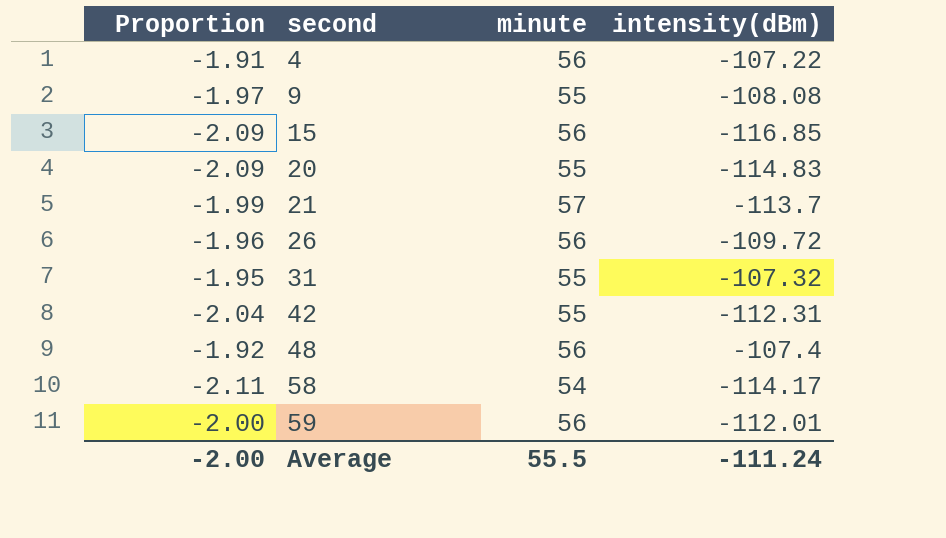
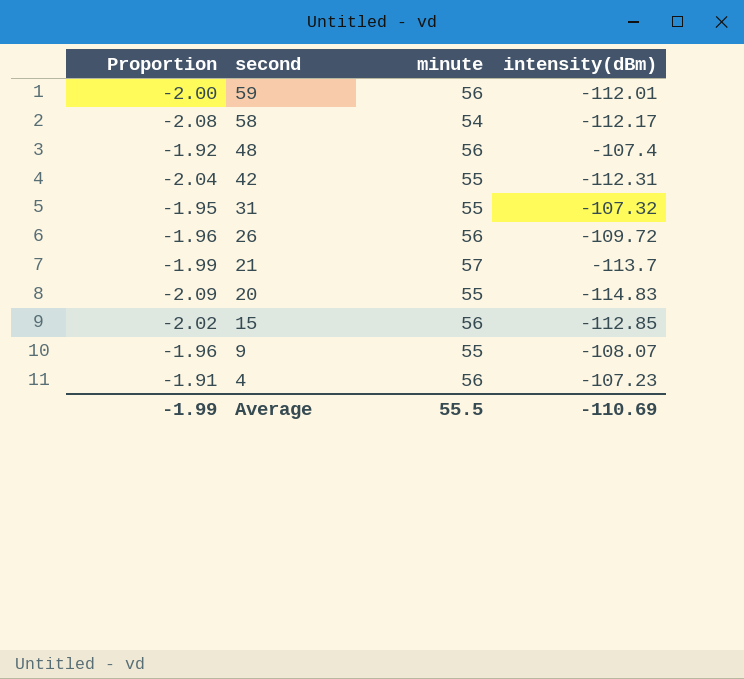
row order: second ascending -> second descending
58 | Proportion: -2.11 -> -2.08
58 | intensity(dBm): -114.17 -> -112.17
15 | Proportion: -2.09 -> -2.02
15 | intensity(dBm): -116.85 -> -112.85
9 | Proportion: -1.97 -> -1.96
9 | intensity(dBm): -108.08 -> -108.07
4 | intensity(dBm): -107.22 -> -107.23
Average | Proportion: -2.00 -> -1.99
Average | intensity(dBm): -111.24 -> -110.69

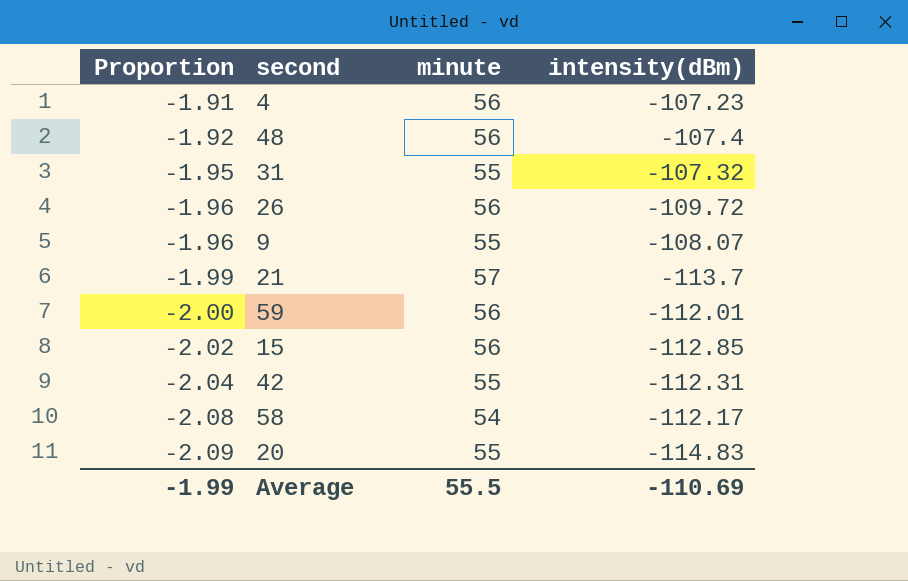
row order: second descending -> Proportion descending

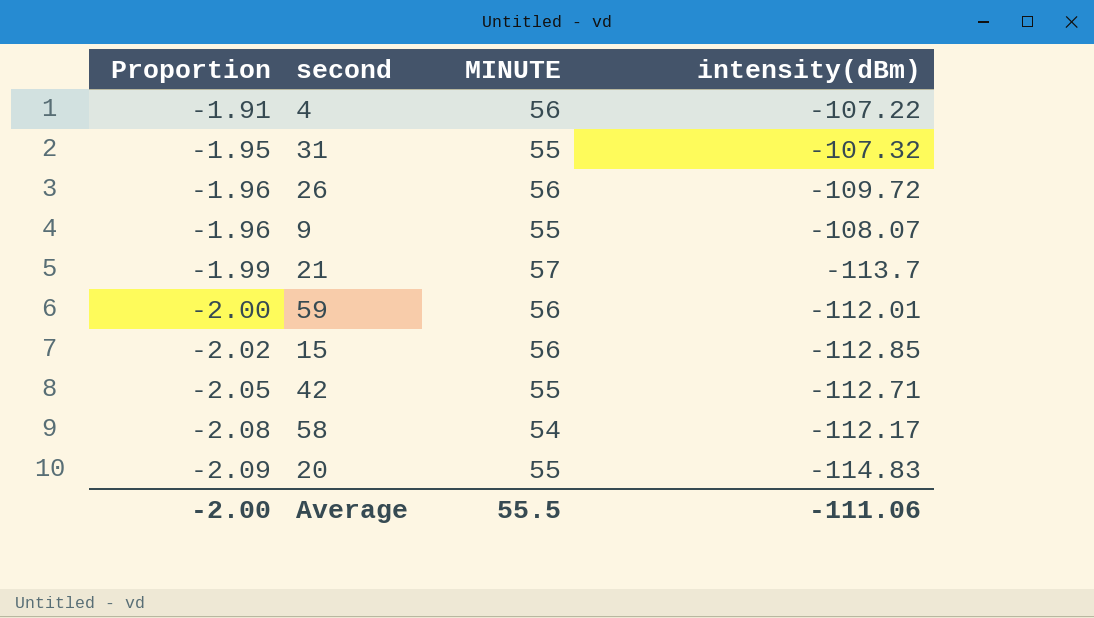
column name: minute -> MINUTE
row 48: -1.92 | 56 | -107.4 -> none
4 | intensity(dBm): -107.23 -> -107.22
42 | Proportion: -2.04 -> -2.05
42 | intensity(dBm): -112.31 -> -112.71
Average | Proportion: -1.99 -> -2.00
Average | intensity(dBm): -110.69 -> -111.06

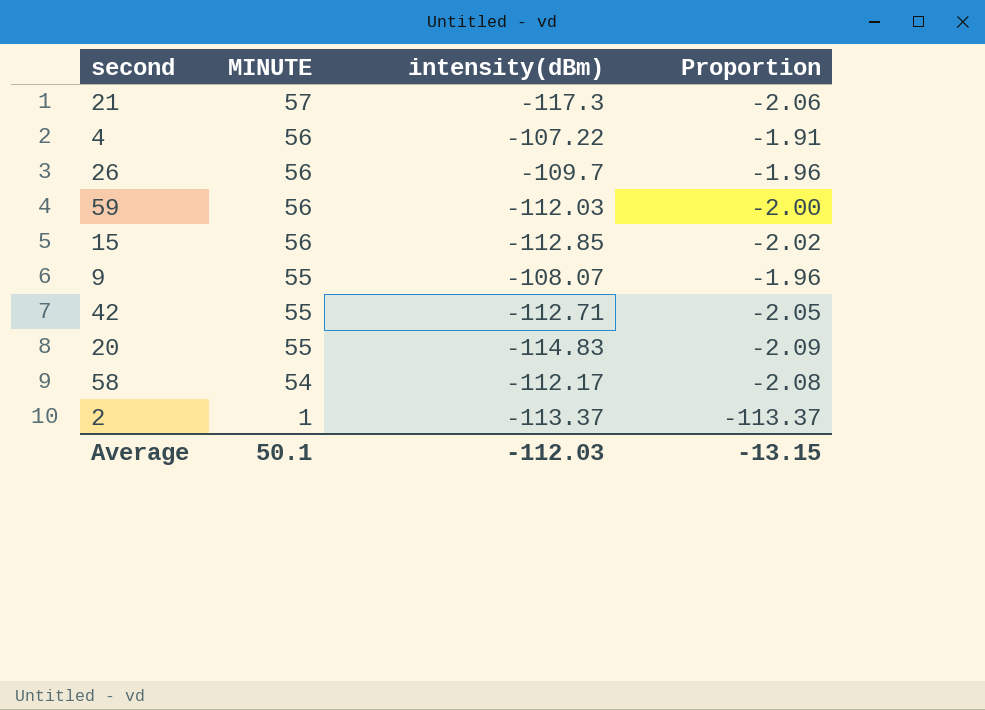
row order: Proportion descending -> MINUTE descending
column Proportion | position: 1 -> 4
row 31: -1.95 | 55 | -107.32 -> none
21 | intensity(dBm): -113.7 -> -117.3
21 | Proportion: -1.99 -> -2.06
26 | intensity(dBm): -109.72 -> -109.7
59 | intensity(dBm): -112.01 -> -112.03
row 2: none -> 1 | -113.37 | -113.37
Average | MINUTE: 55.5 -> 50.1
Average | intensity(dBm): -111.06 -> -112.03
Average | Proportion: -2.00 -> -13.15

